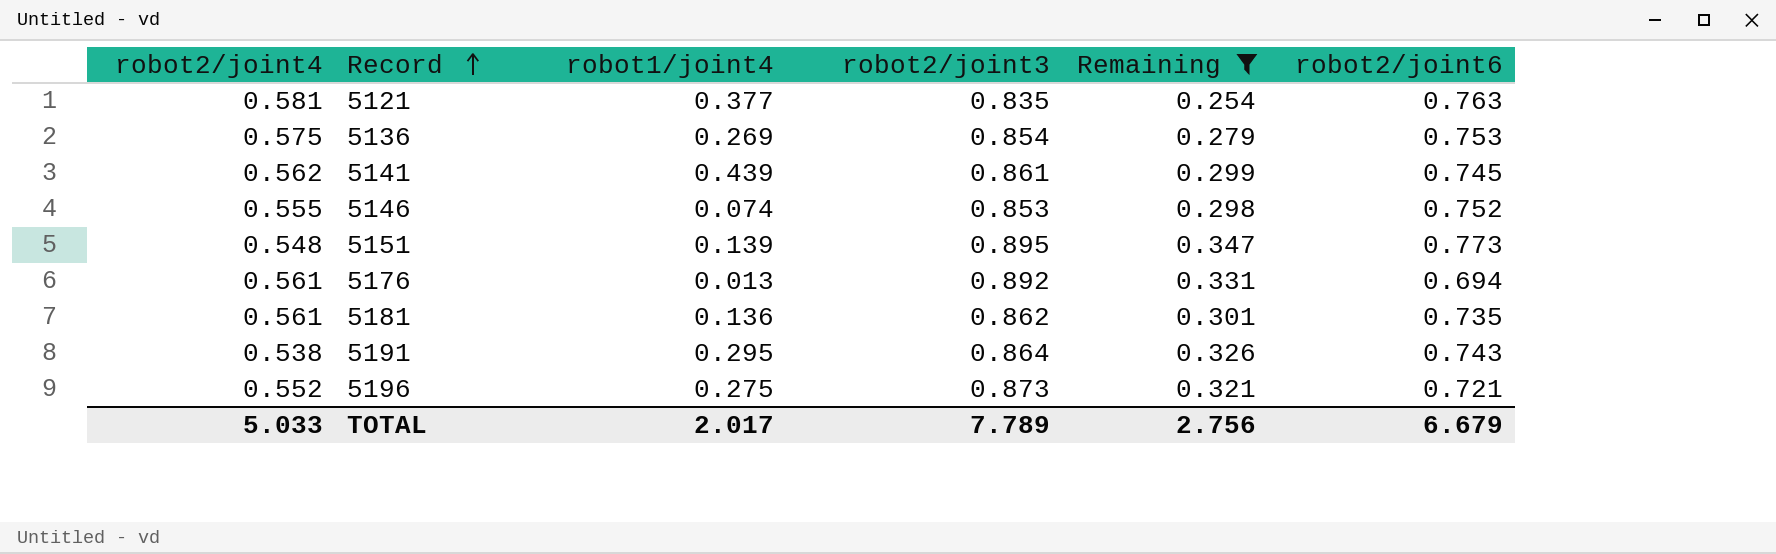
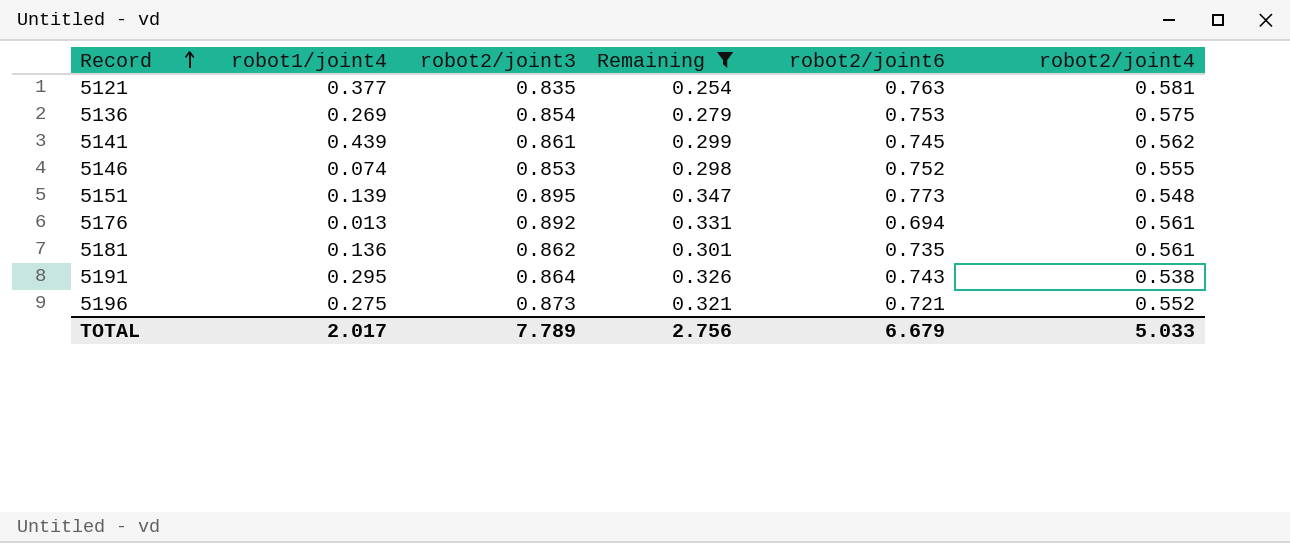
column robot2/joint4 | position: 1 -> 6

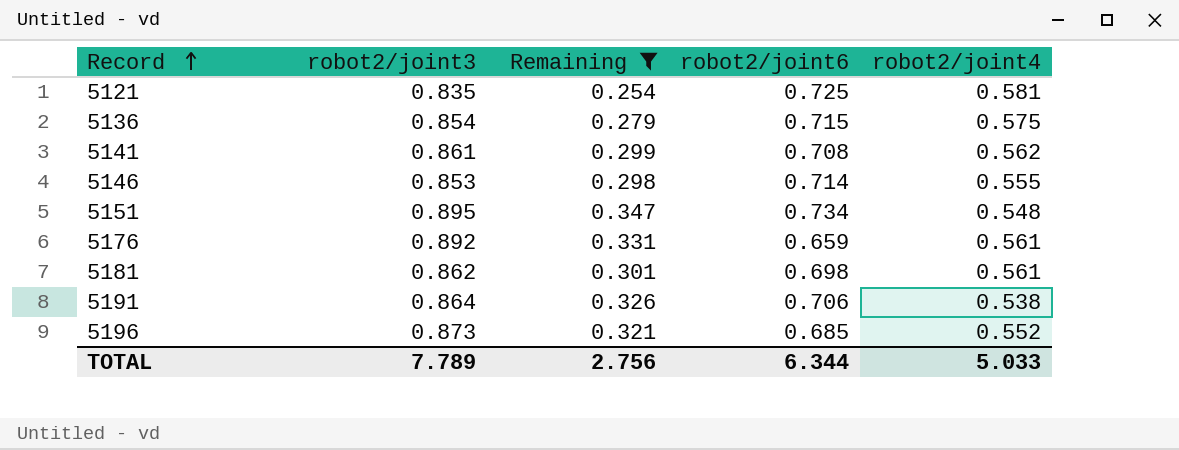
column robot1/joint4 | position: 2 -> none
5121 | robot2/joint6: 0.763 -> 0.725
5136 | robot2/joint6: 0.753 -> 0.715
5141 | robot2/joint6: 0.745 -> 0.708
5146 | robot2/joint6: 0.752 -> 0.714
5151 | robot2/joint6: 0.773 -> 0.734
5176 | robot2/joint6: 0.694 -> 0.659
5181 | robot2/joint6: 0.735 -> 0.698
5191 | robot2/joint6: 0.743 -> 0.706
5196 | robot2/joint6: 0.721 -> 0.685
TOTAL | robot2/joint6: 6.679 -> 6.344

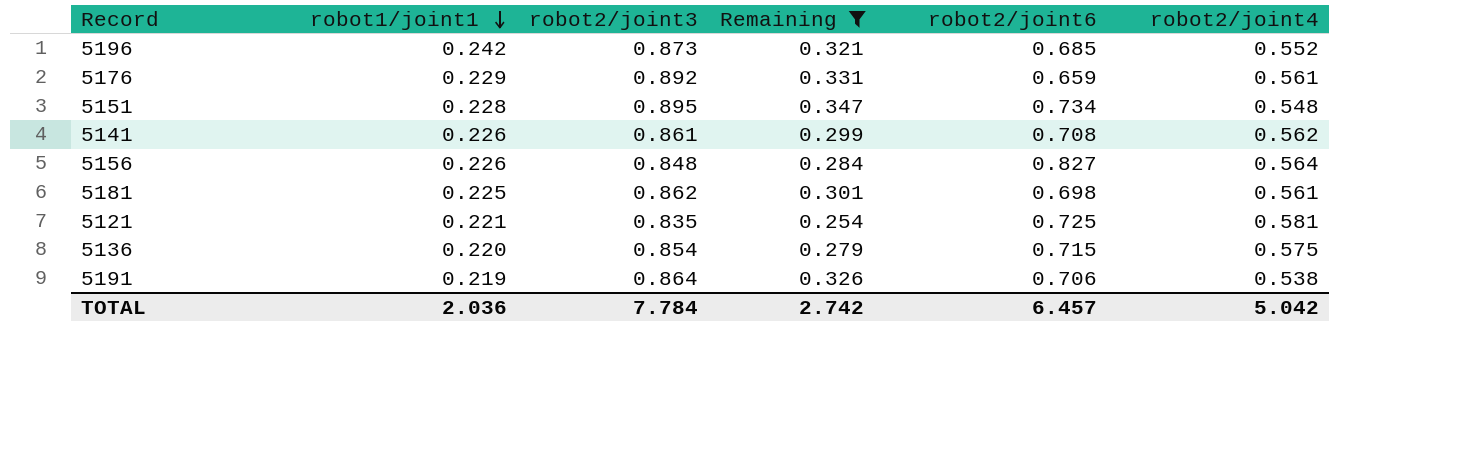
row order: Record ascending -> robot1/joint1 descending
column robot1/joint1 | position: none -> 2
row 5146: 0.853 | 0.298 | 0.714 | 0.555 -> none
row 5156: none -> 0.226 | 0.848 | 0.284 | 0.827 | 0.564
TOTAL | robot2/joint3: 7.789 -> 7.784
TOTAL | Remaining: 2.756 -> 2.742
TOTAL | robot2/joint6: 6.344 -> 6.457
TOTAL | robot2/joint4: 5.033 -> 5.042

